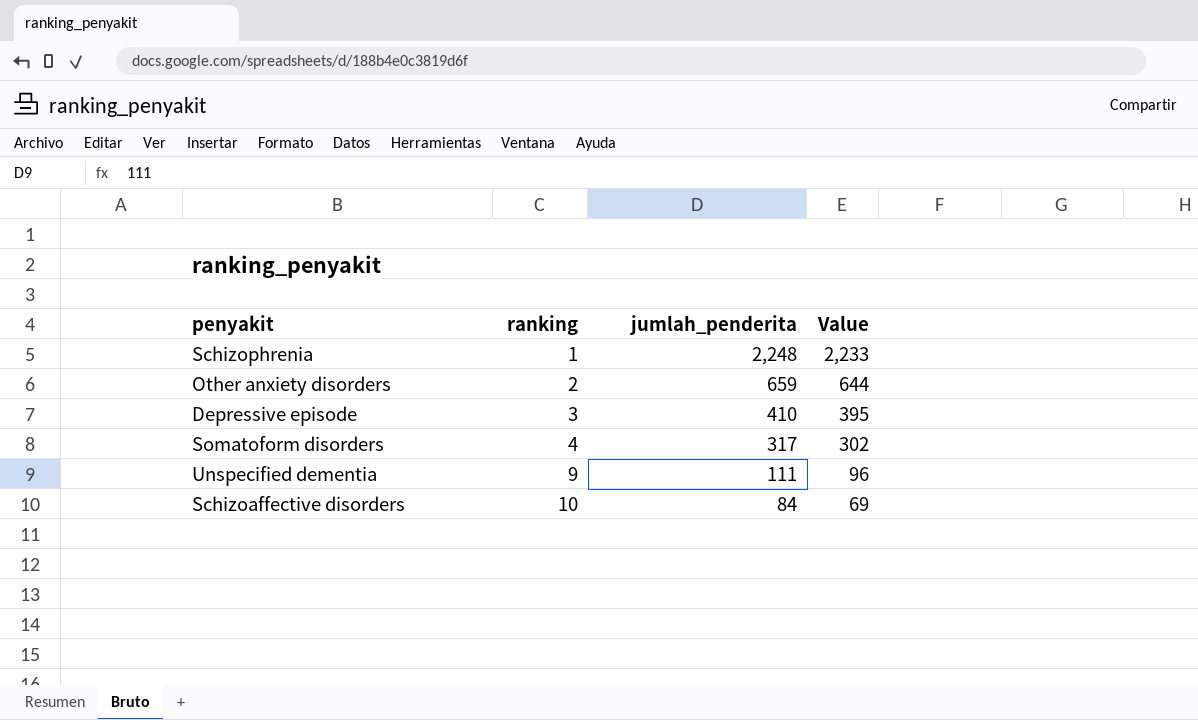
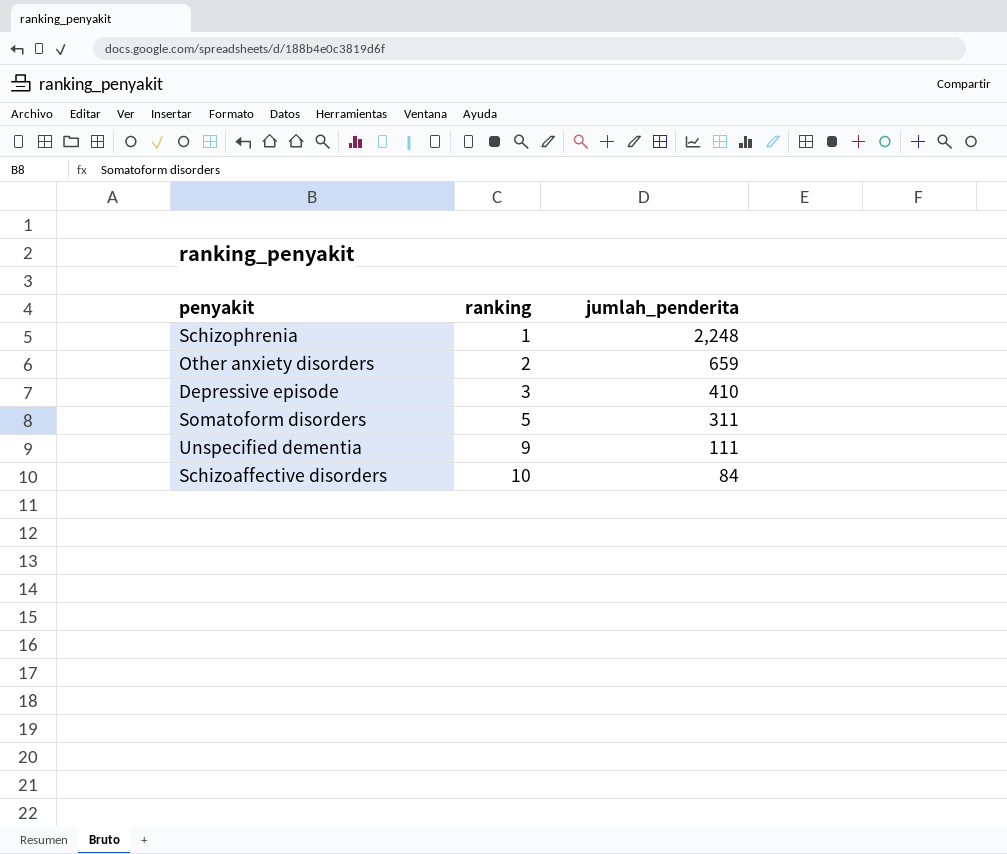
column Value | formula: [jumlah_penderita] - 15 -> none
Somatoform disorders | ranking: 4 -> 5
Somatoform disorders | jumlah_penderita: 317 -> 311

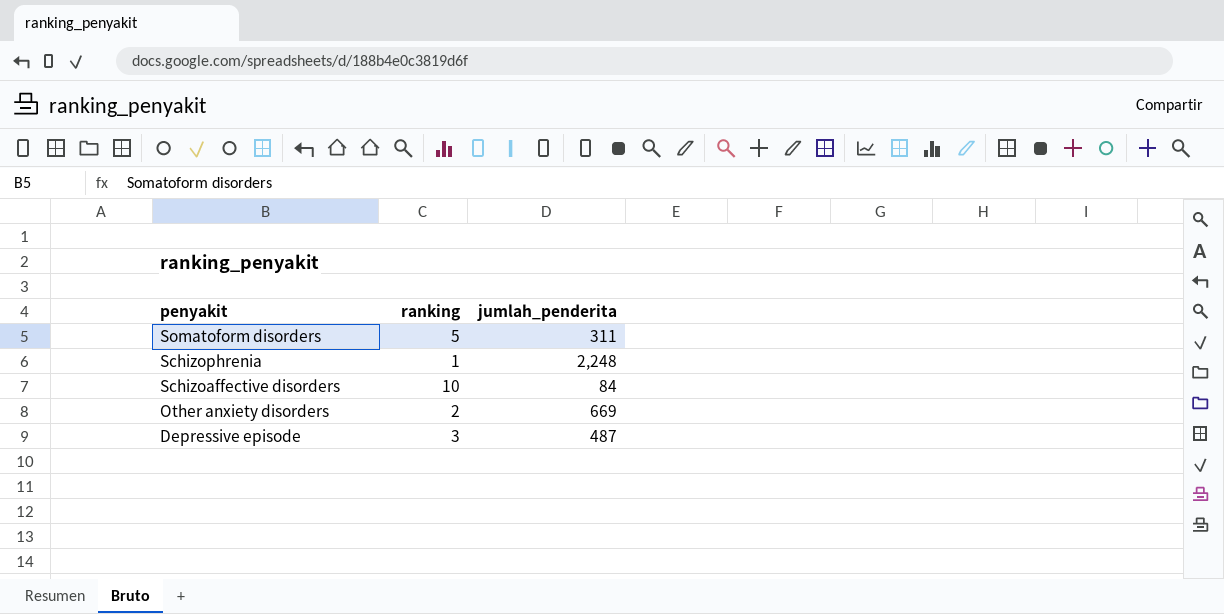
row order: ranking ascending -> penyakit descending
row Unspecified dementia: 9 | 111 -> none
Other anxiety disorders | jumlah_penderita: 659 -> 669
Depressive episode | jumlah_penderita: 410 -> 487

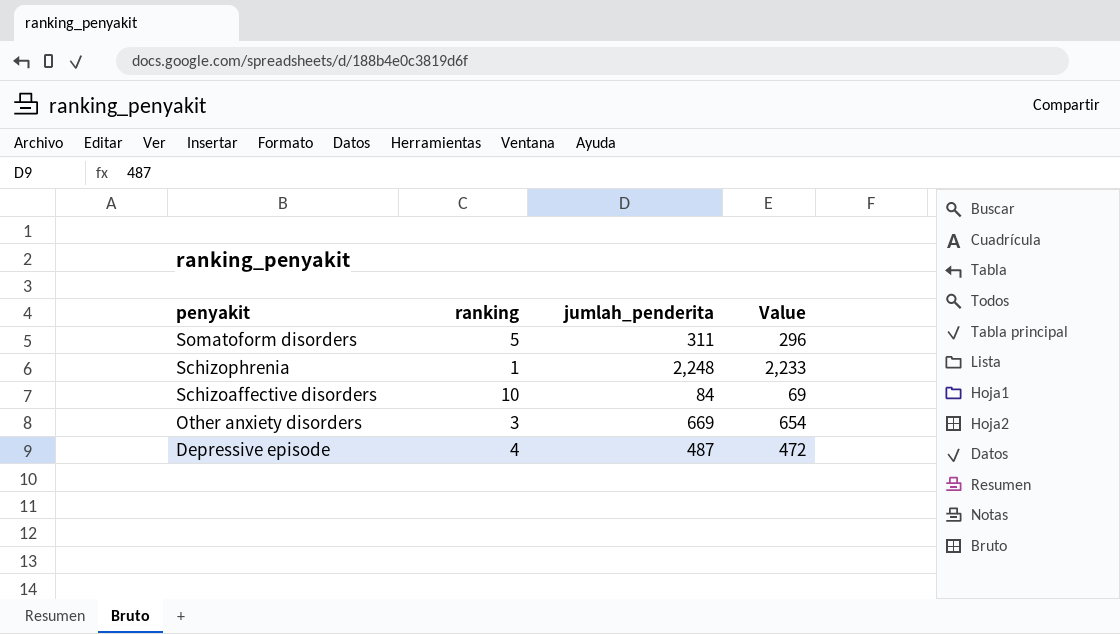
column Value | formula: none -> [jumlah_penderita] - 15
Other anxiety disorders | ranking: 2 -> 3
Depressive episode | ranking: 3 -> 4

